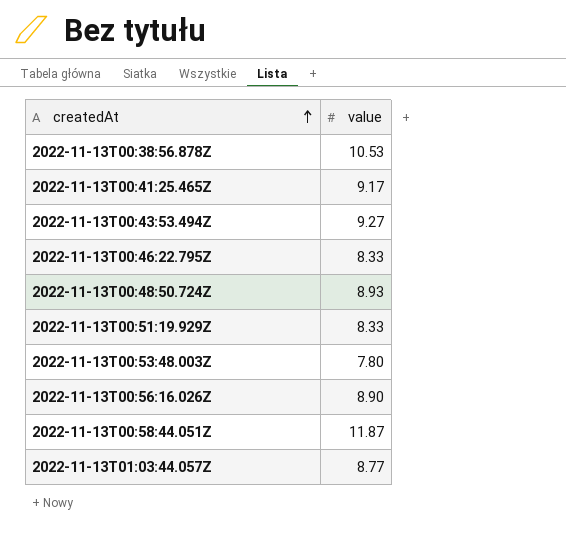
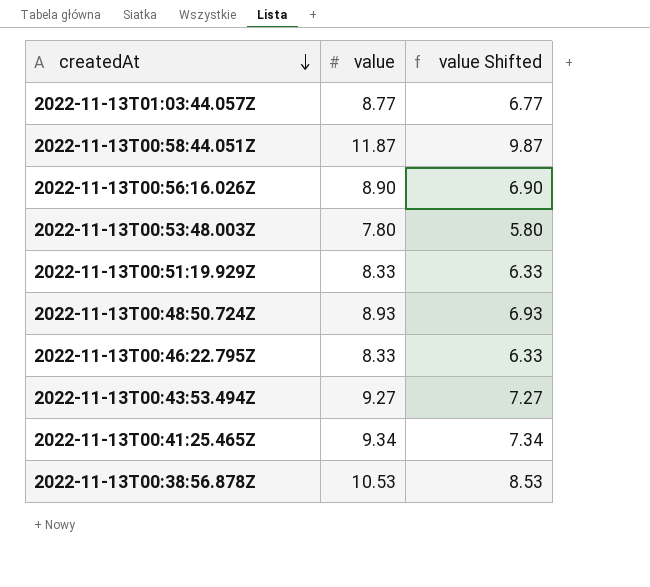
row order: createdAt ascending -> createdAt descending
column value Shifted | formula: none -> [value] - 2
2022-11-13T00:41:25.465Z | value: 9.17 -> 9.34

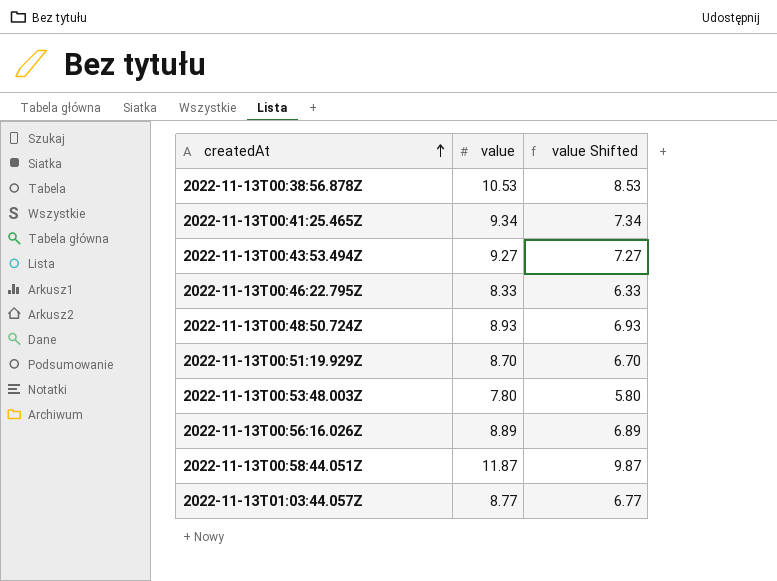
row order: createdAt descending -> createdAt ascending
2022-11-13T00:51:19.929Z | value: 8.33 -> 8.70
2022-11-13T00:51:19.929Z | value Shifted: 6.33 -> 6.70
2022-11-13T00:56:16.026Z | value: 8.90 -> 8.89
2022-11-13T00:56:16.026Z | value Shifted: 6.90 -> 6.89

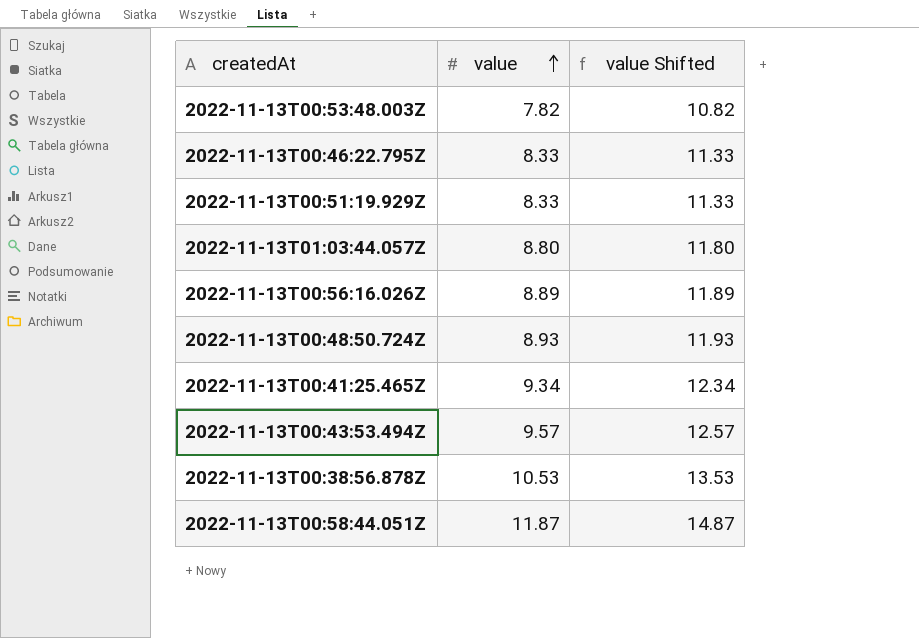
row order: createdAt ascending -> value ascending
column value Shifted | formula: [value] - 2 -> [value] + 3
2022-11-13T00:53:48.003Z | value: 7.80 -> 7.82
2022-11-13T00:51:19.929Z | value: 8.70 -> 8.33
2022-11-13T01:03:44.057Z | value: 8.77 -> 8.80
2022-11-13T00:43:53.494Z | value: 9.27 -> 9.57

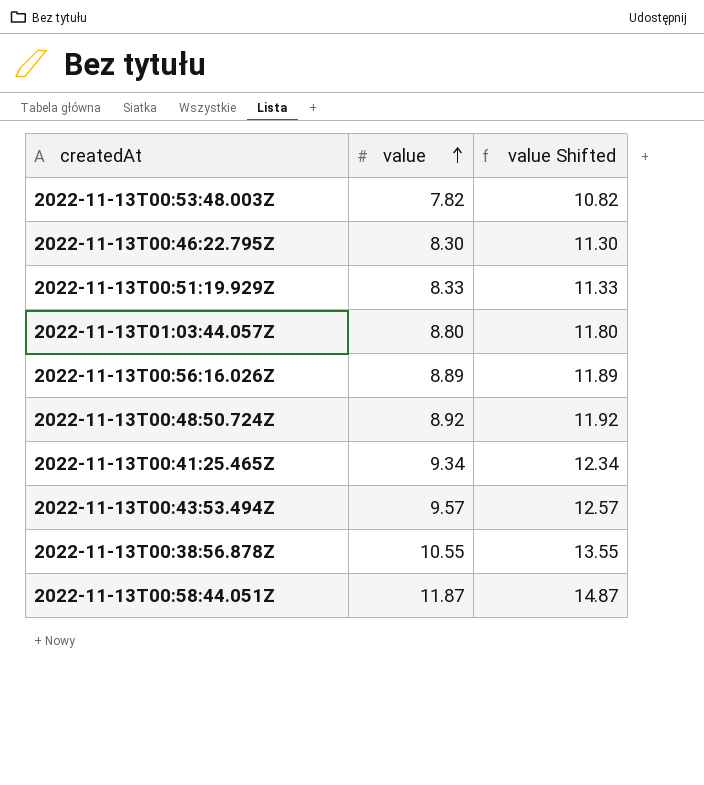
2022-11-13T00:46:22.795Z | value: 8.33 -> 8.30
2022-11-13T00:46:22.795Z | value Shifted: 11.33 -> 11.30
2022-11-13T00:48:50.724Z | value: 8.93 -> 8.92
2022-11-13T00:48:50.724Z | value Shifted: 11.93 -> 11.92
2022-11-13T00:38:56.878Z | value: 10.53 -> 10.55
2022-11-13T00:38:56.878Z | value Shifted: 13.53 -> 13.55

